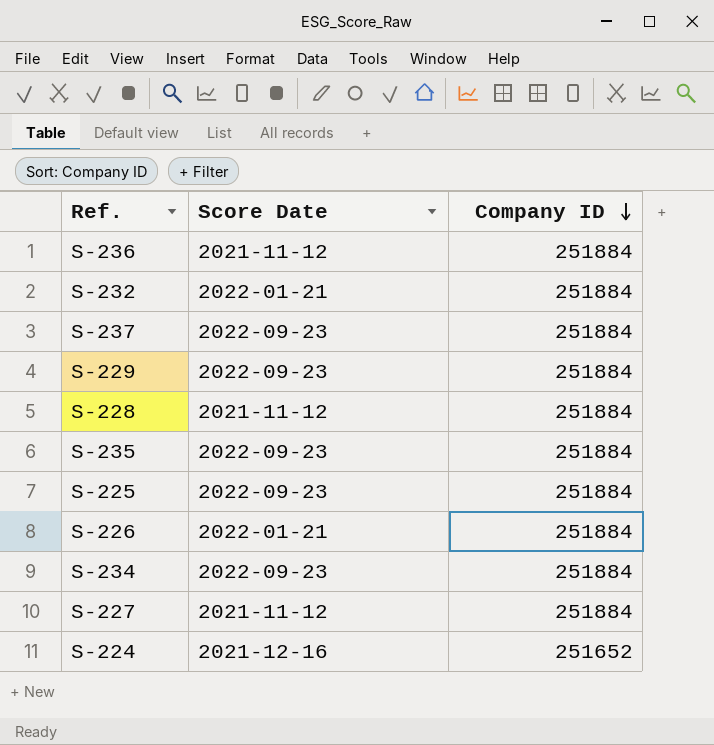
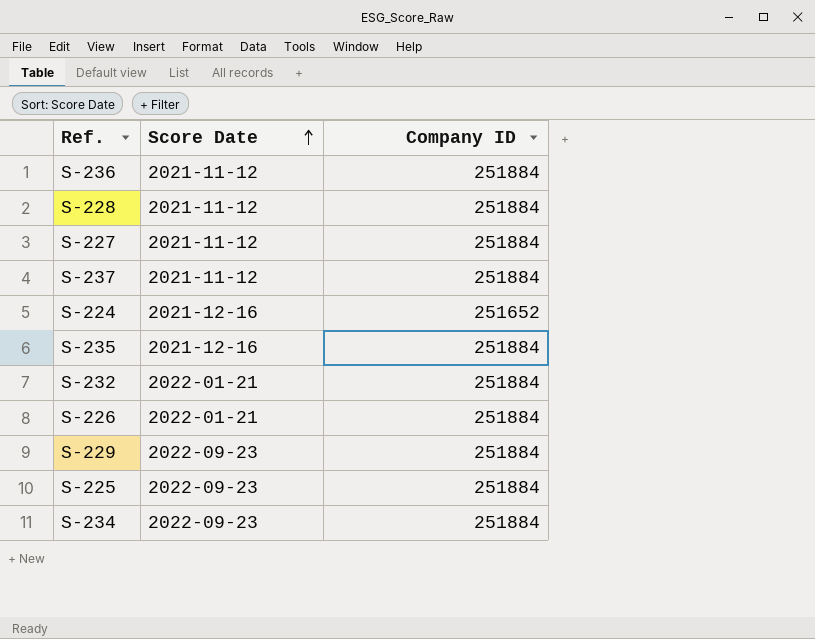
row order: Company ID descending -> Score Date ascending
S-237 | Score Date: 2022-09-23 -> 2021-11-12
S-235 | Score Date: 2022-09-23 -> 2021-12-16

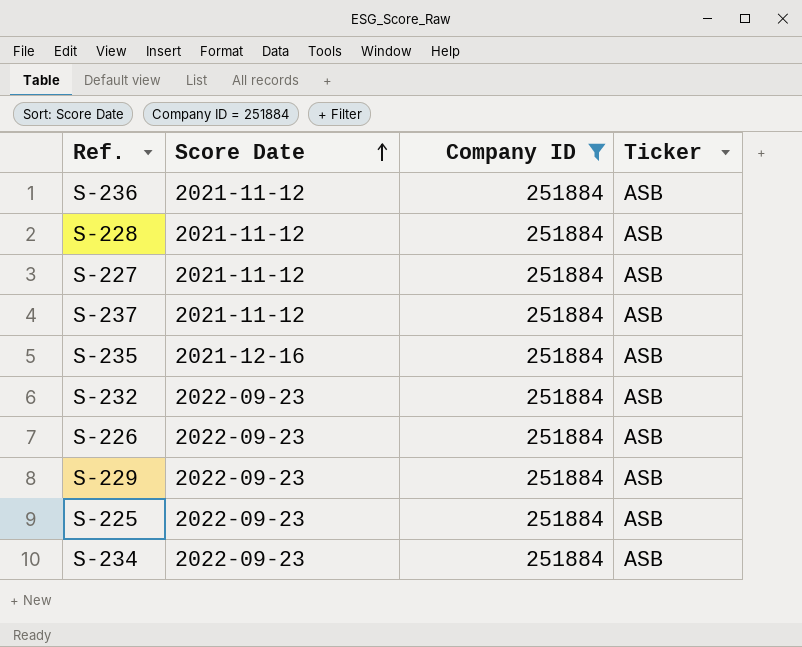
filter: none -> Company ID = 251884
column Ticker | position: none -> 4
S-232 | Score Date: 2022-01-21 -> 2022-09-23
S-226 | Score Date: 2022-01-21 -> 2022-09-23

